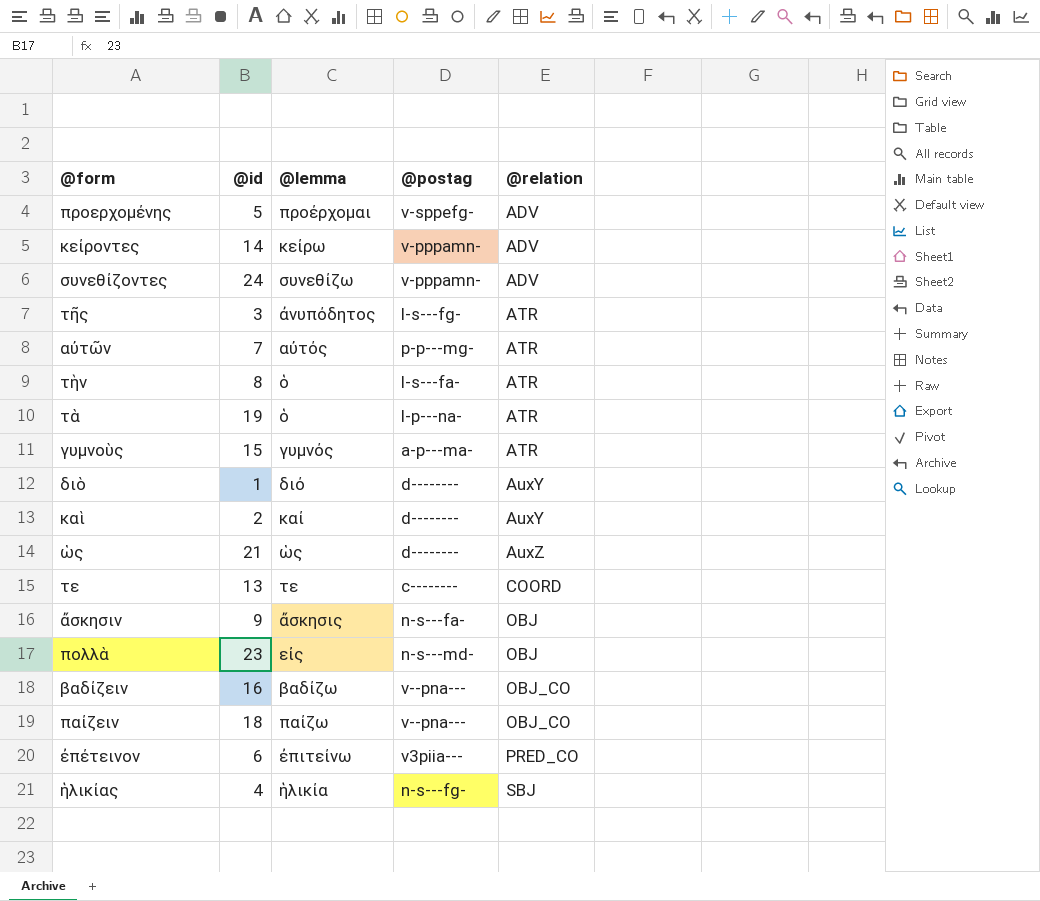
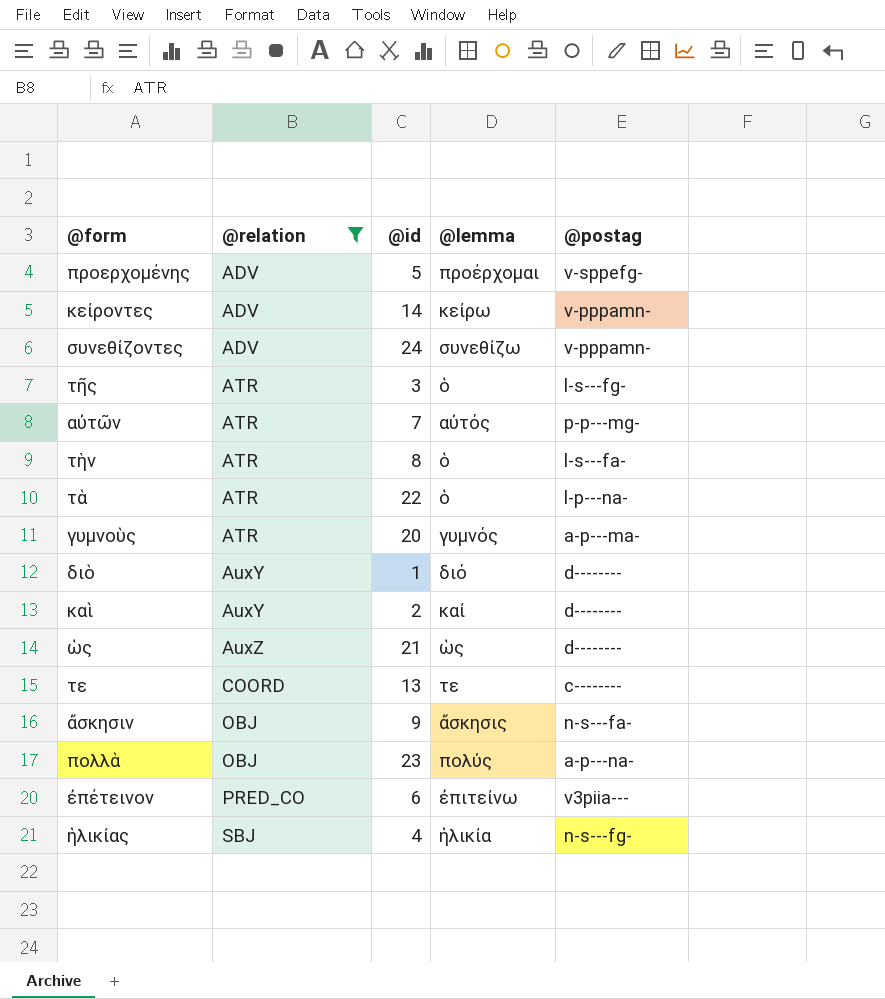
filter: none -> @relation != OBJ_CO
column @relation | position: 5 -> 2
τῆς | @lemma: ἀνυπόδητος -> ὁ
τὰ | @id: 19 -> 22
γυμνοὺς | @id: 15 -> 20
πολλὰ | @lemma: εἰς -> πολύς
πολλὰ | @postag: n-s---md- -> a-p---na-

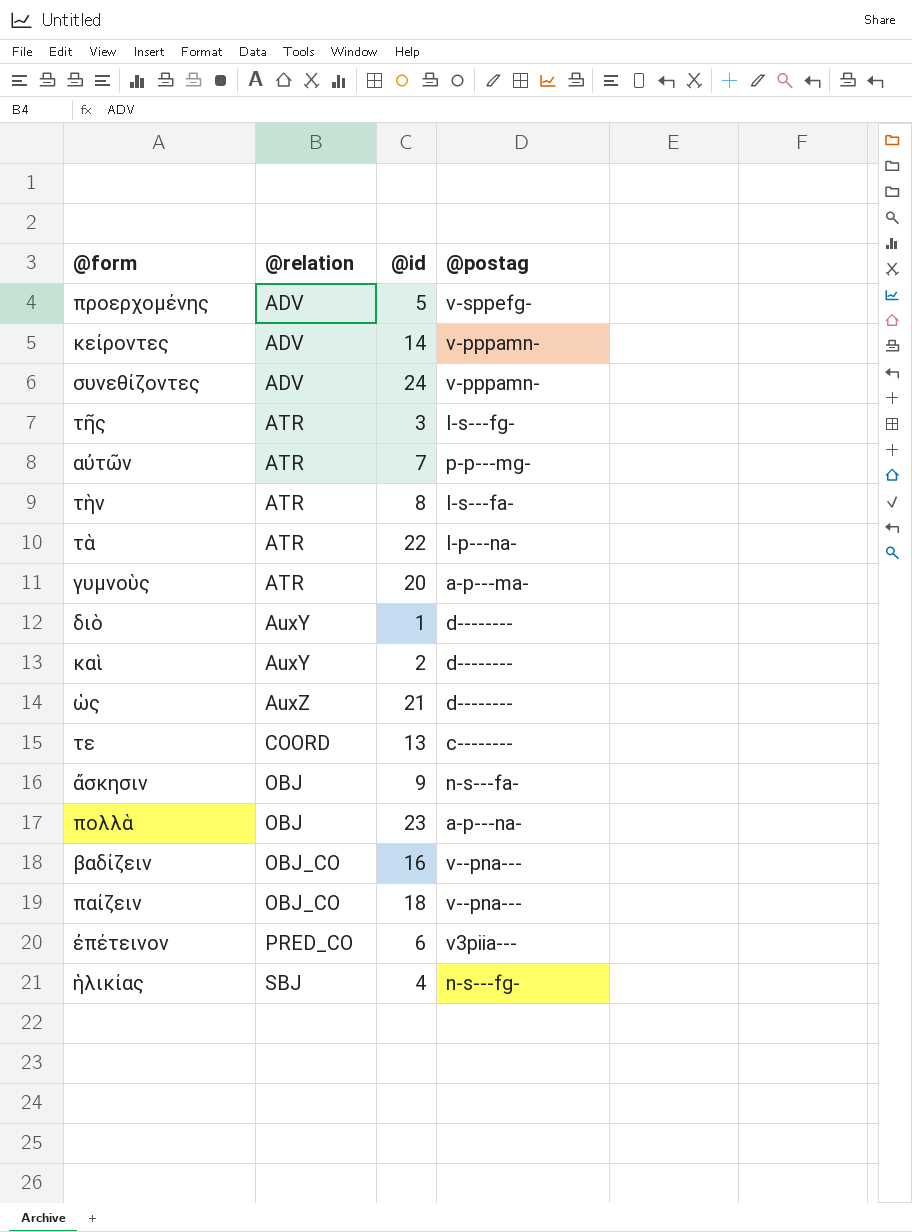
filter: @relation != OBJ_CO -> none
column @lemma | position: 4 -> none

